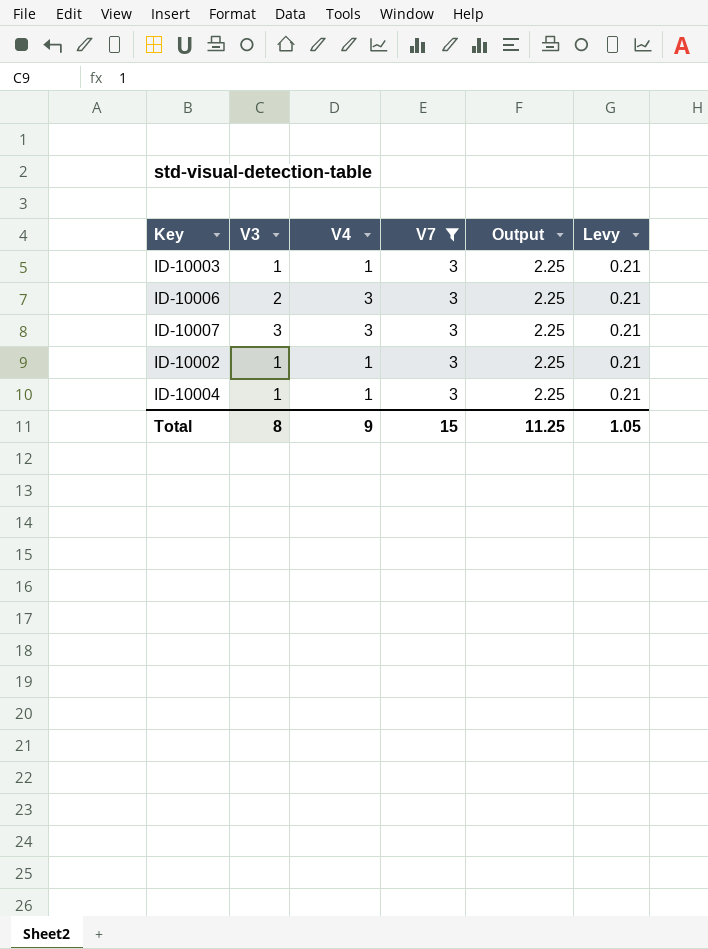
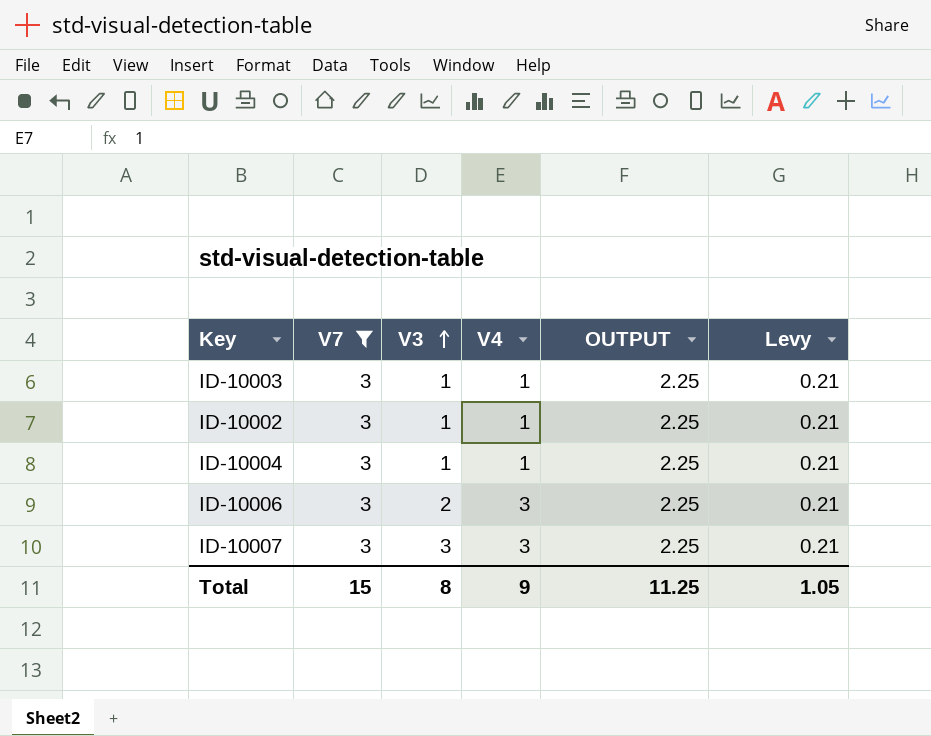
row order: none -> V3 ascending
column V7 | position: 4 -> 2
column name: Output -> OUTPUT

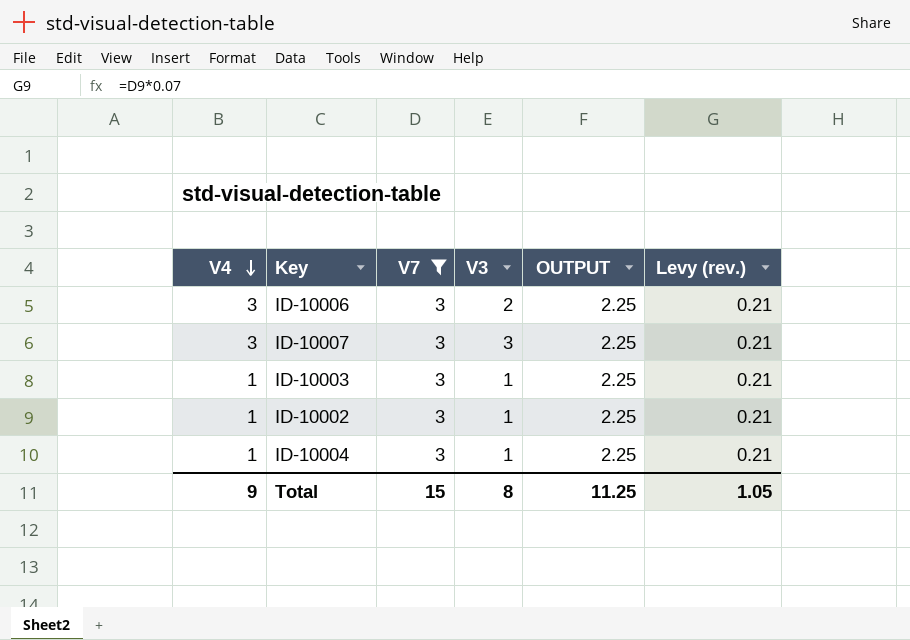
row order: V3 ascending -> V4 descending
column V4 | position: 4 -> 1
column name: Levy -> Levy (rev.)

